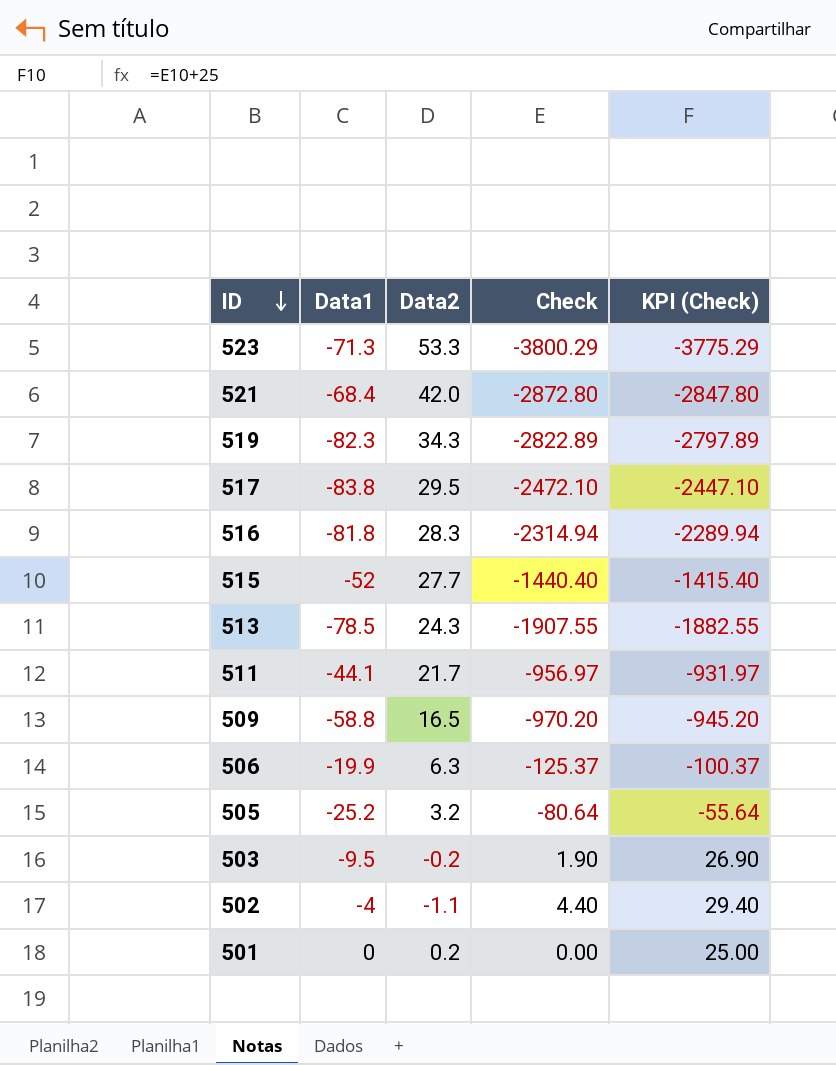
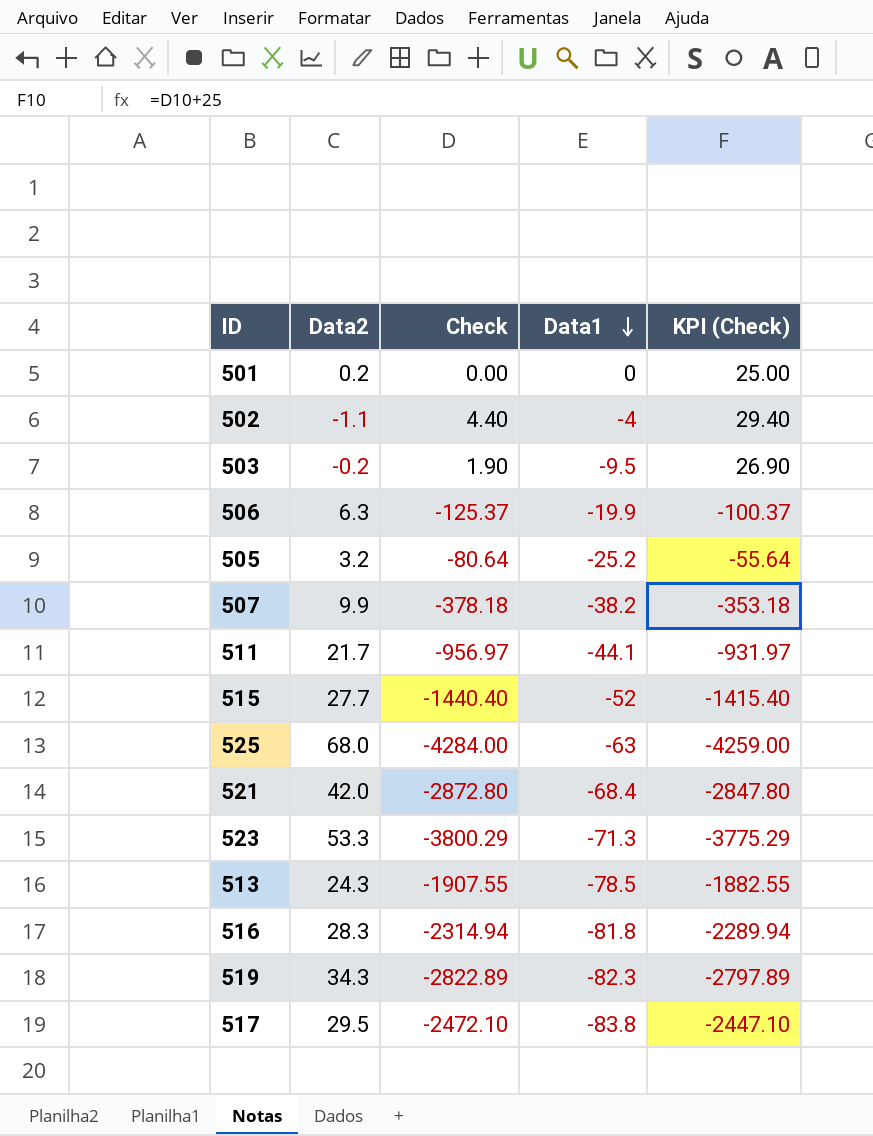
row order: ID descending -> Data1 descending
column Data1 | position: 2 -> 4
row 509: -58.8 | 16.5 | -970.20 | -945.20 -> none
row 507: none -> 9.9 | -378.18 | -38.2 | -353.18
row 525: none -> 68.0 | -4284.00 | -63 | -4259.00

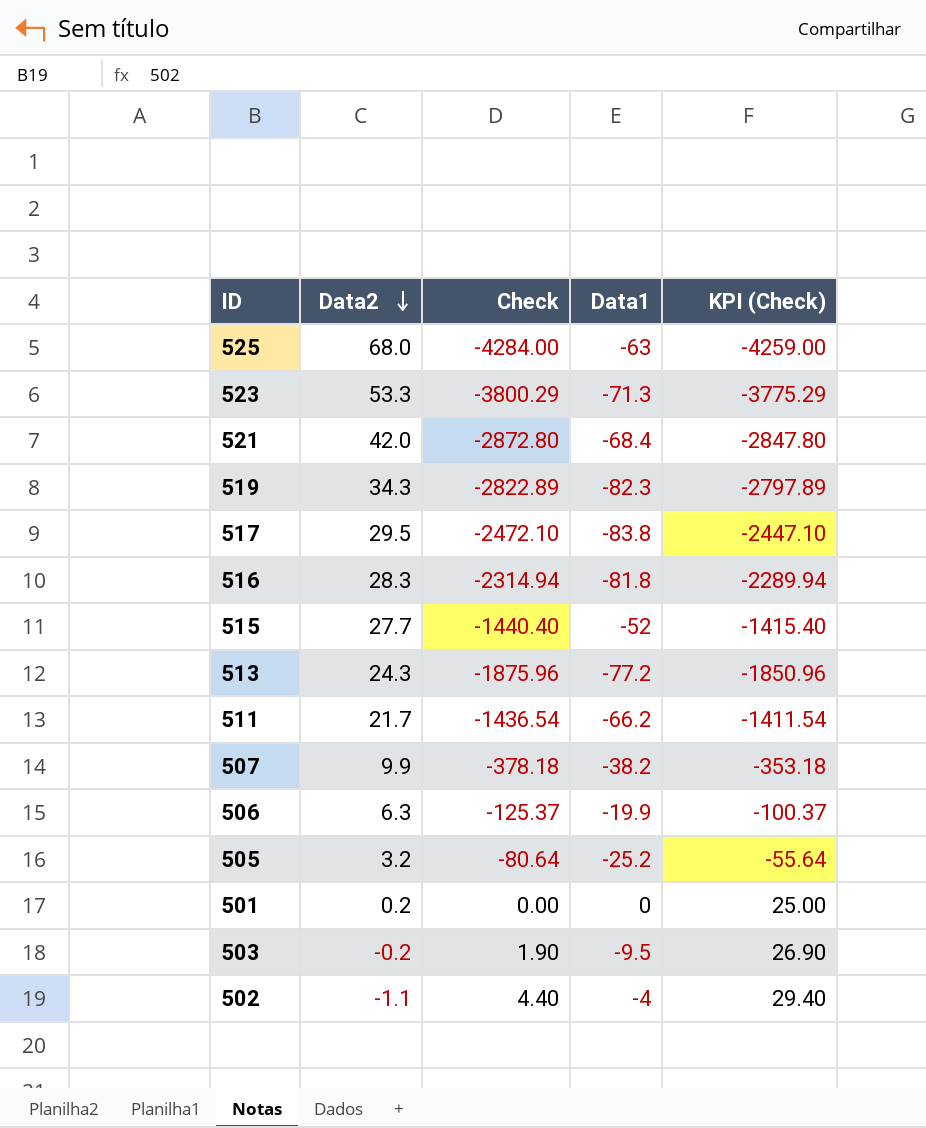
row order: Data1 descending -> Data2 descending
513 | Check: -1907.55 -> -1875.96
513 | Data1: -78.5 -> -77.2
513 | KPI (Check): -1882.55 -> -1850.96
511 | Check: -956.97 -> -1436.54
511 | Data1: -44.1 -> -66.2
511 | KPI (Check): -931.97 -> -1411.54

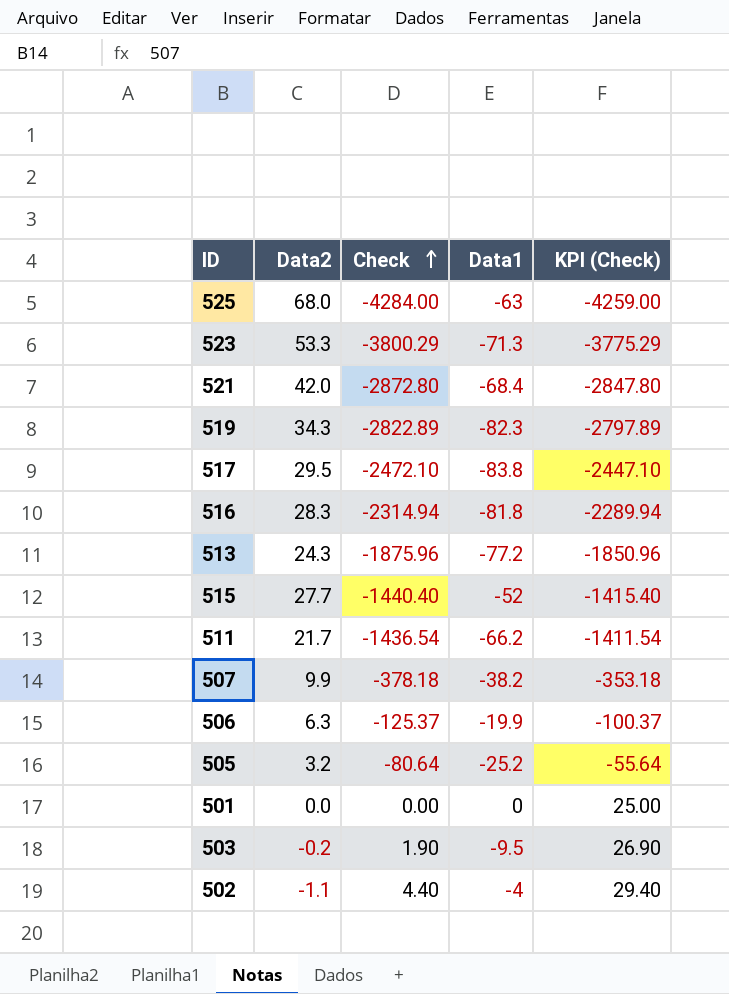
row order: Data2 descending -> Check ascending
501 | Data2: 0.2 -> 0.0

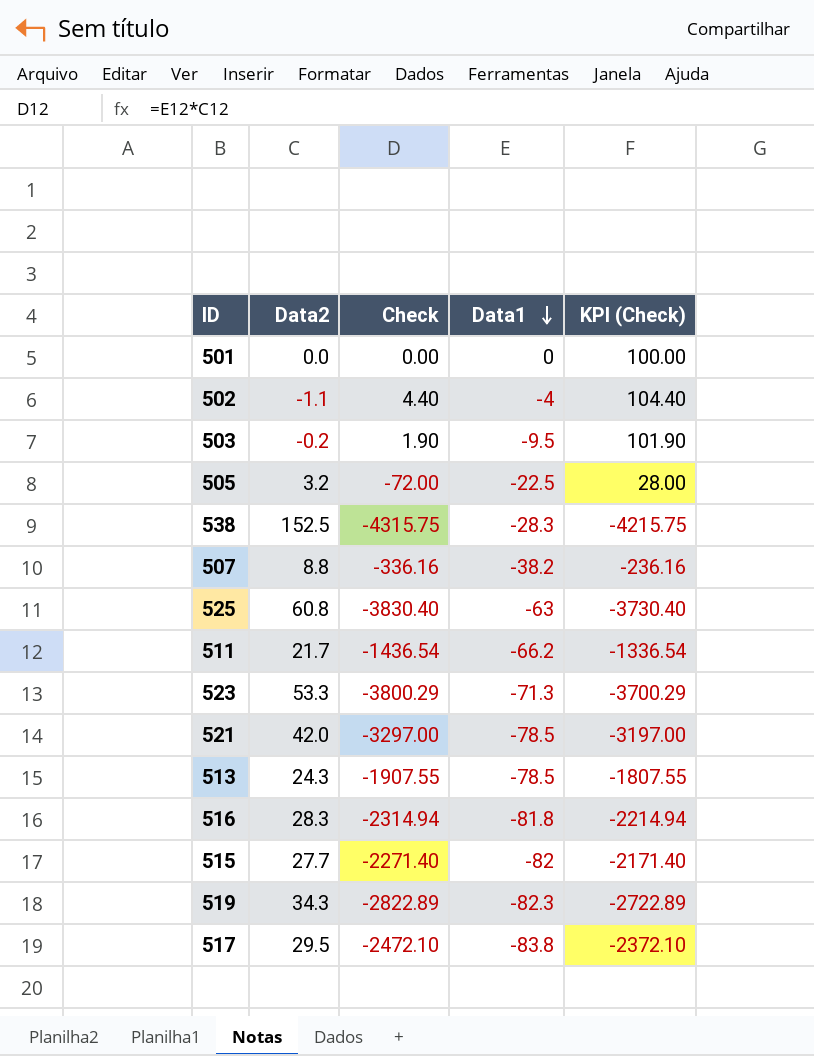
row order: Check ascending -> Data1 descending
column KPI (Check) | formula: [Check] + 25 -> [Check] + 100
row 506: 6.3 | -125.37 | -19.9 | -100.37 -> none
505 | Check: -80.64 -> -72.00
505 | Data1: -25.2 -> -22.5
row 538: none -> 152.5 | -4315.75 | -28.3 | -4215.75
507 | Data2: 9.9 -> 8.8
507 | Check: -378.18 -> -336.16
525 | Data2: 68.0 -> 60.8
525 | Check: -4284.00 -> -3830.40
521 | Check: -2872.80 -> -3297.00
521 | Data1: -68.4 -> -78.5
513 | Check: -1875.96 -> -1907.55
513 | Data1: -77.2 -> -78.5
515 | Check: -1440.40 -> -2271.40
515 | Data1: -52 -> -82

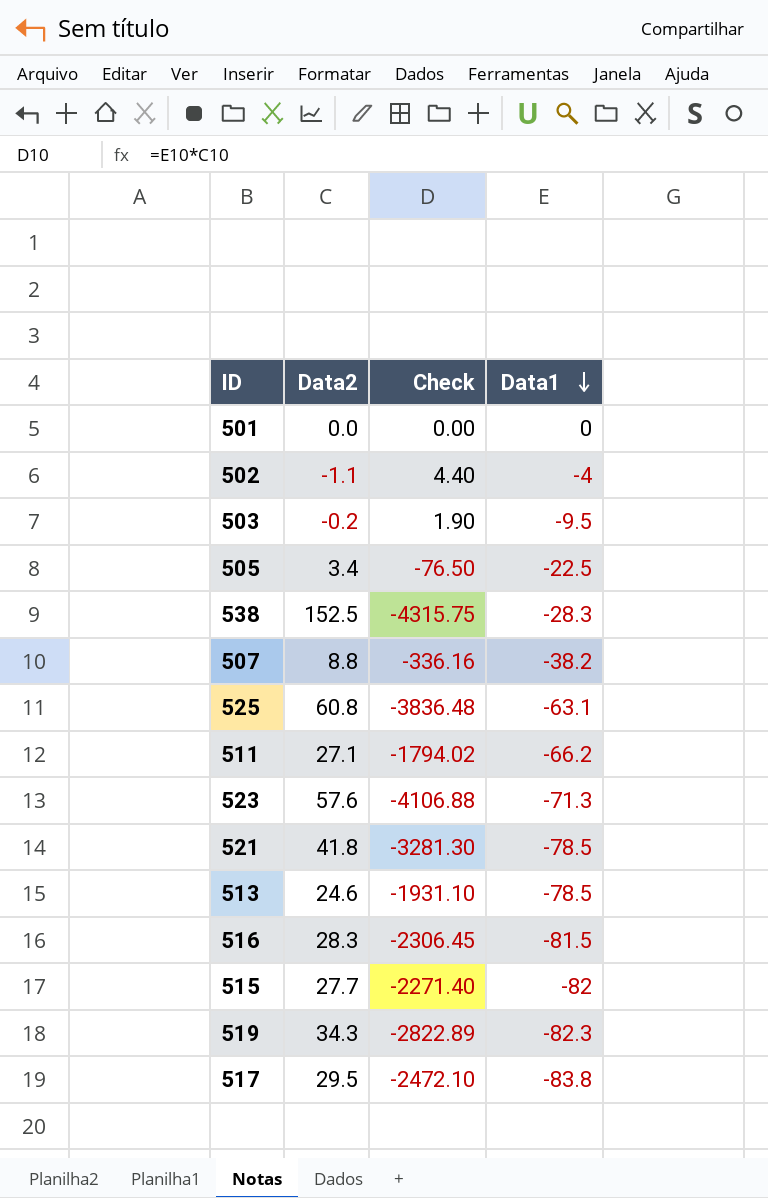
column KPI (Check) | formula: [Check] + 100 -> none
505 | Data2: 3.2 -> 3.4
505 | Check: -72.00 -> -76.50
525 | Check: -3830.40 -> -3836.48
525 | Data1: -63 -> -63.1
511 | Data2: 21.7 -> 27.1
511 | Check: -1436.54 -> -1794.02
523 | Data2: 53.3 -> 57.6
523 | Check: -3800.29 -> -4106.88
521 | Data2: 42.0 -> 41.8
521 | Check: -3297.00 -> -3281.30
513 | Data2: 24.3 -> 24.6
513 | Check: -1907.55 -> -1931.10
516 | Check: -2314.94 -> -2306.45
516 | Data1: -81.8 -> -81.5

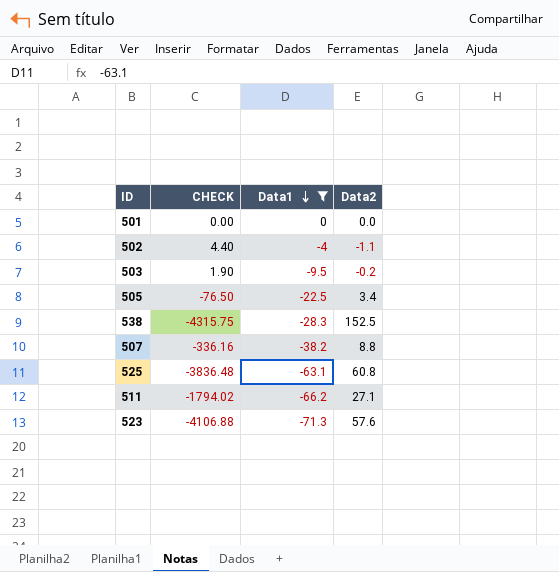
filter: none -> Data1 >= -71.3
column name: Check -> CHECK
column Data2 | position: 2 -> 4

